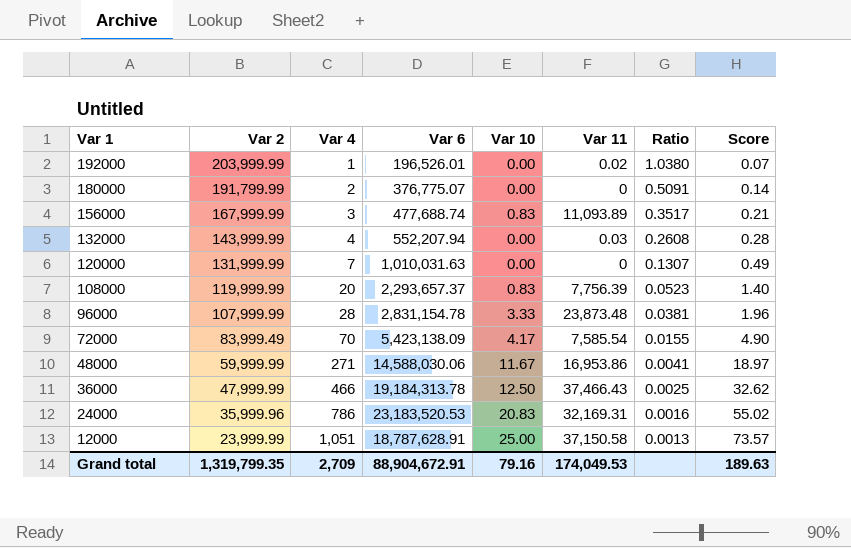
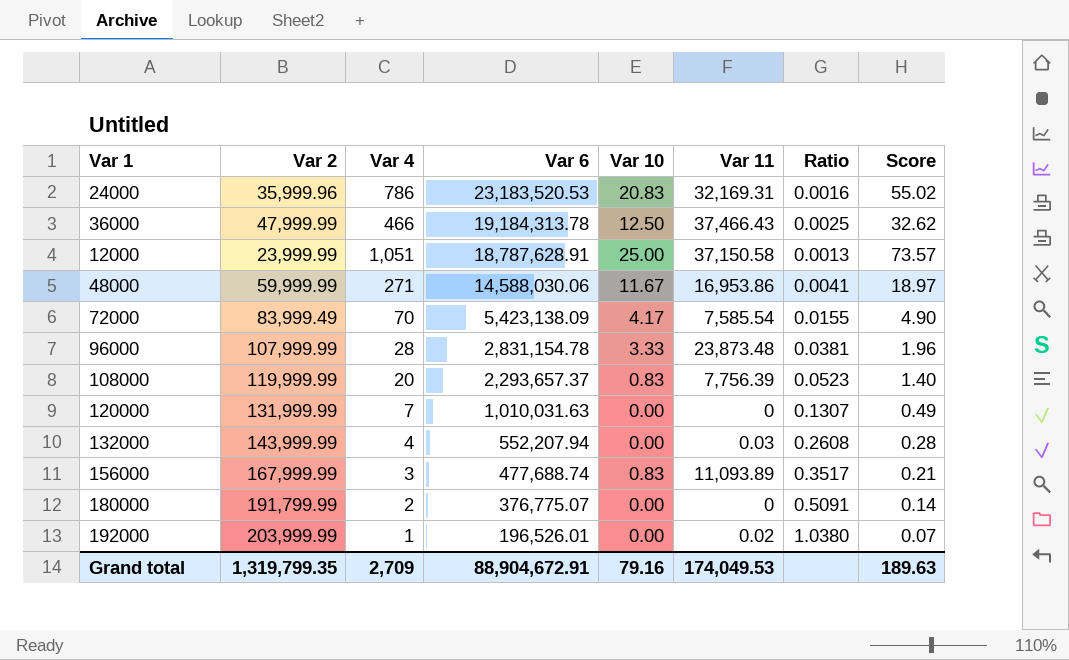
row order: Var 1 descending -> Var 6 descending

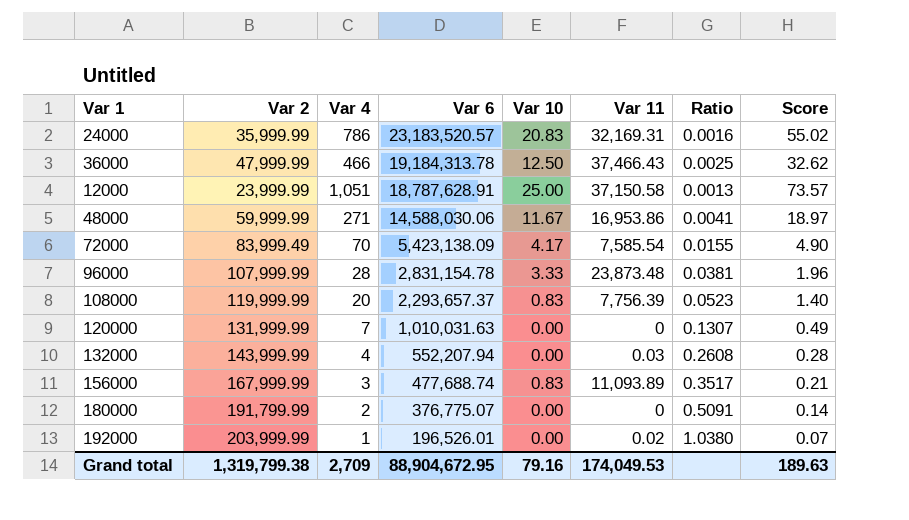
24000 | Var 2: 35,999.96 -> 35,999.99
24000 | Var 6: 23,183,520.53 -> 23,183,520.57
Grand total | Var 2: 1,319,799.35 -> 1,319,799.38
Grand total | Var 6: 88,904,672.91 -> 88,904,672.95

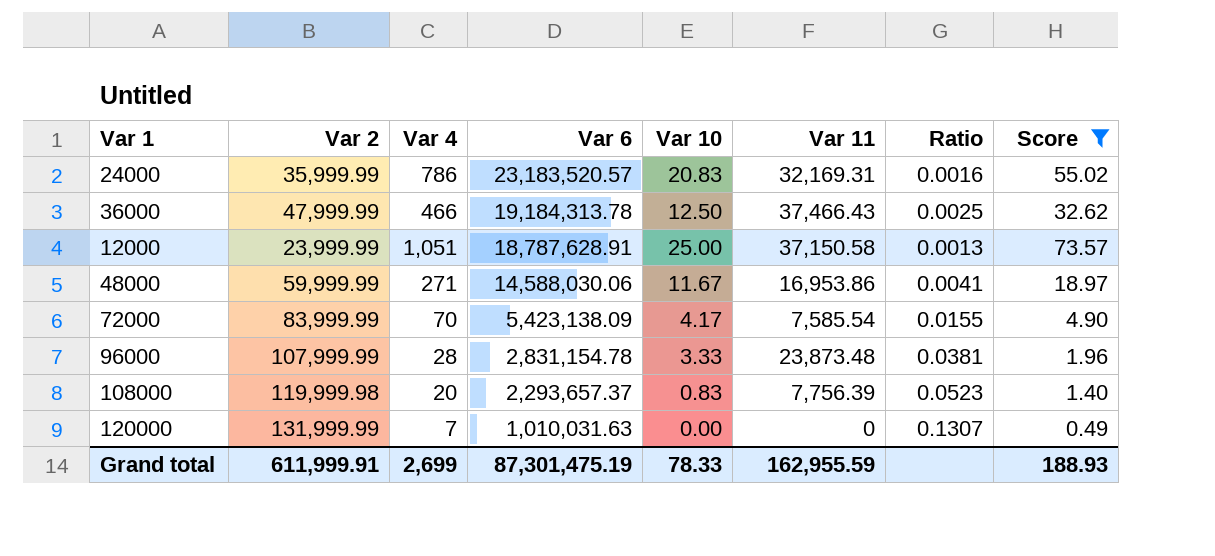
filter: none -> Score >= 0.49
72000 | Var 2: 83,999.49 -> 83,999.99
108000 | Var 2: 119,999.99 -> 119,999.98
Grand total | Var 2: 1,319,799.38 -> 611,999.91
Grand total | Var 4: 2,709 -> 2,699
Grand total | Var 6: 88,904,672.95 -> 87,301,475.19
Grand total | Var 10: 79.16 -> 78.33
Grand total | Var 11: 174,049.53 -> 162,955.59
Grand total | Score: 189.63 -> 188.93

